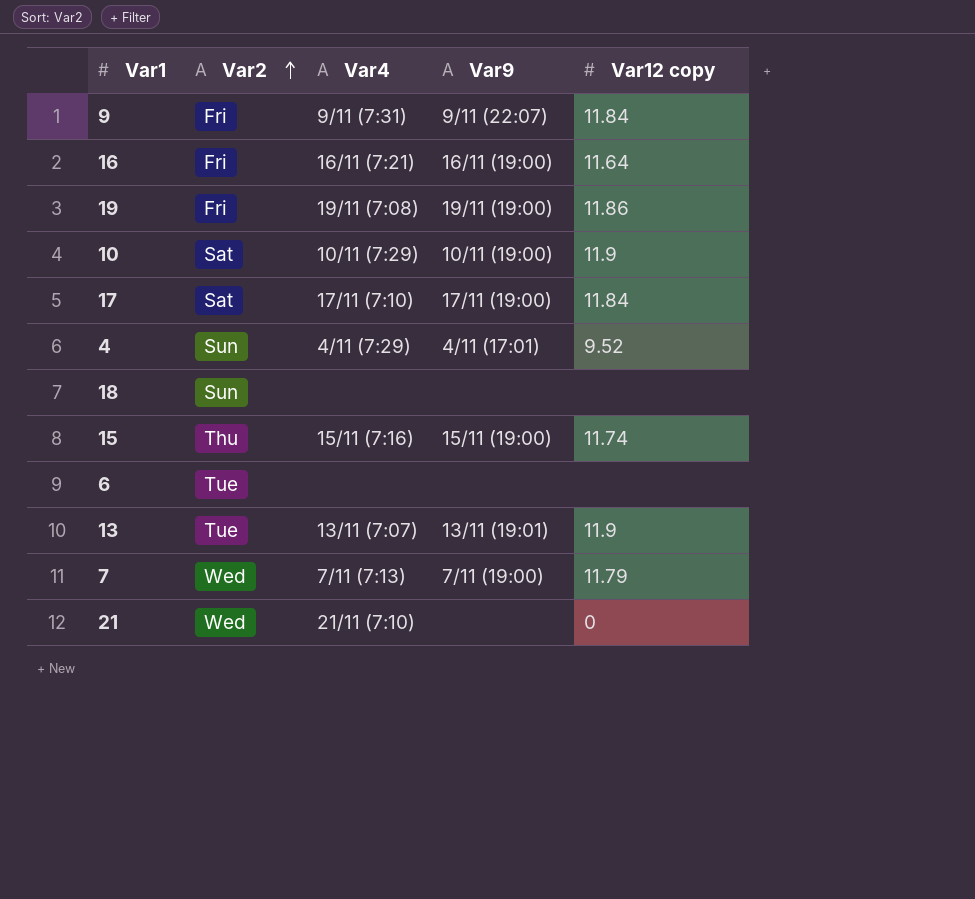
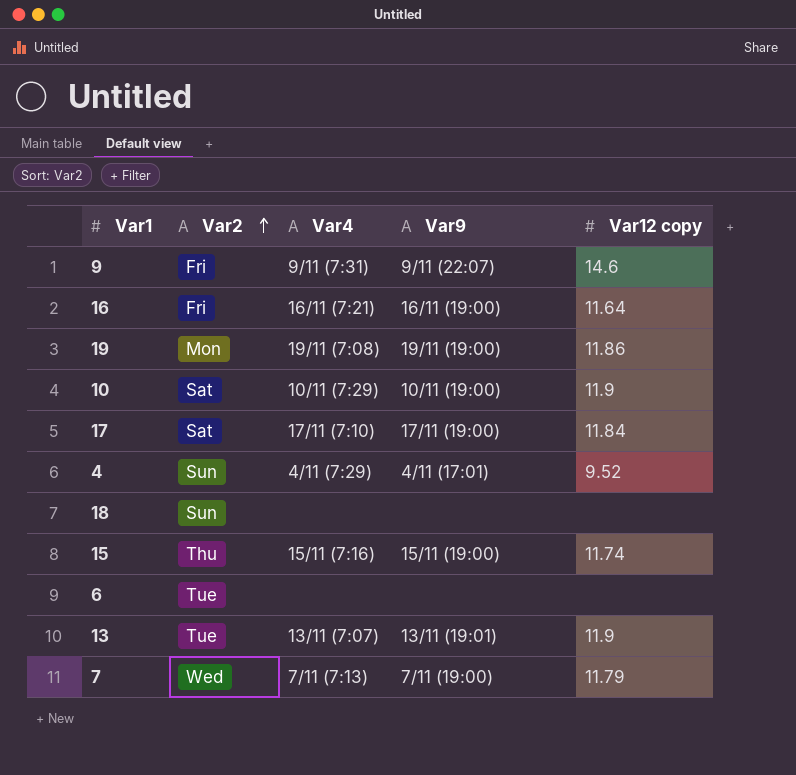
row 21: Wed | 21/11 (7:10) | none | 0 -> none
9 | Var12 copy: 11.84 -> 14.6
19 | Var2: Fri -> Mon

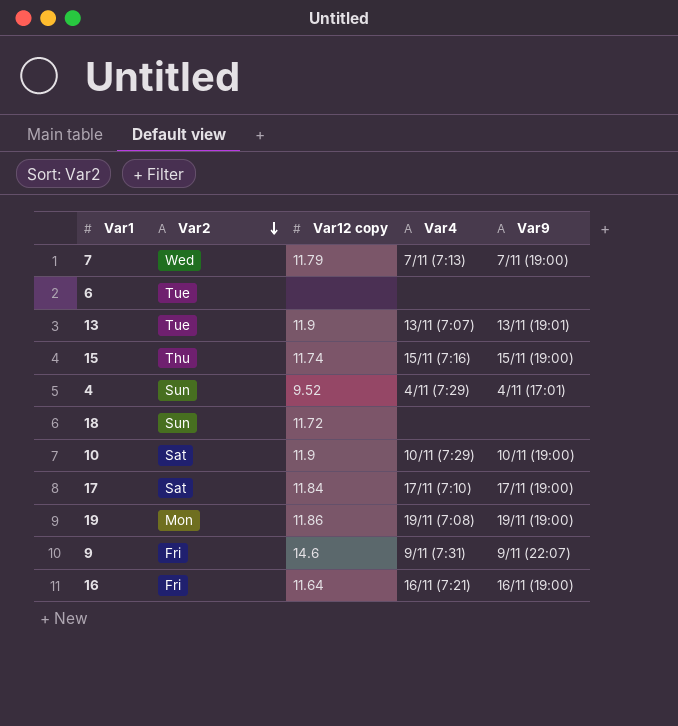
row order: Var2 ascending -> Var2 descending
column Var12 copy | position: 5 -> 3
18 | Var12 copy: none -> 11.72

